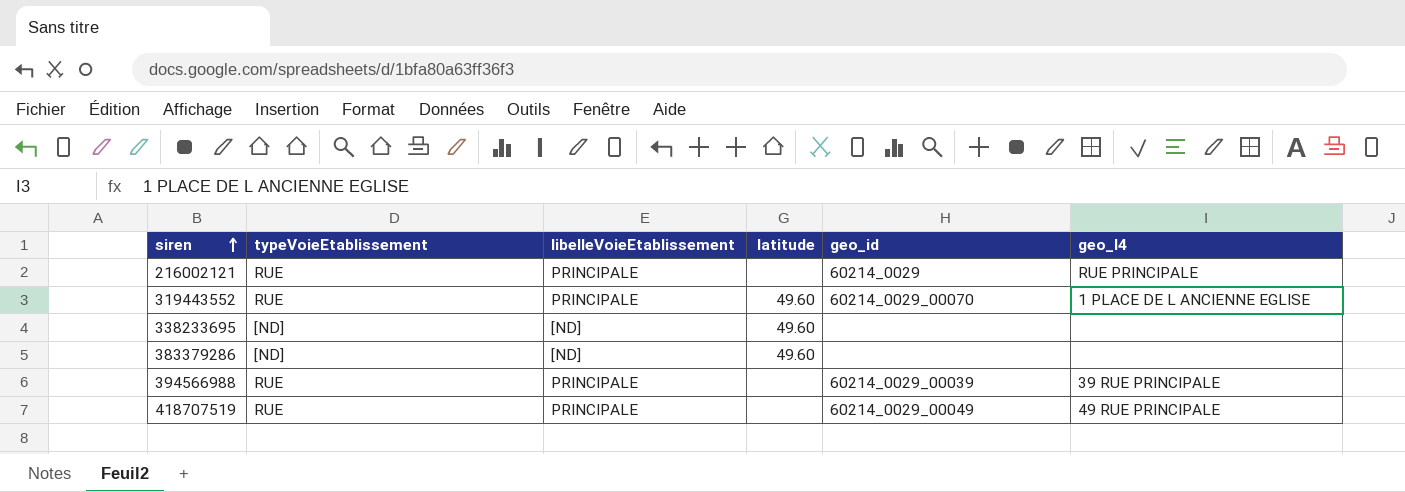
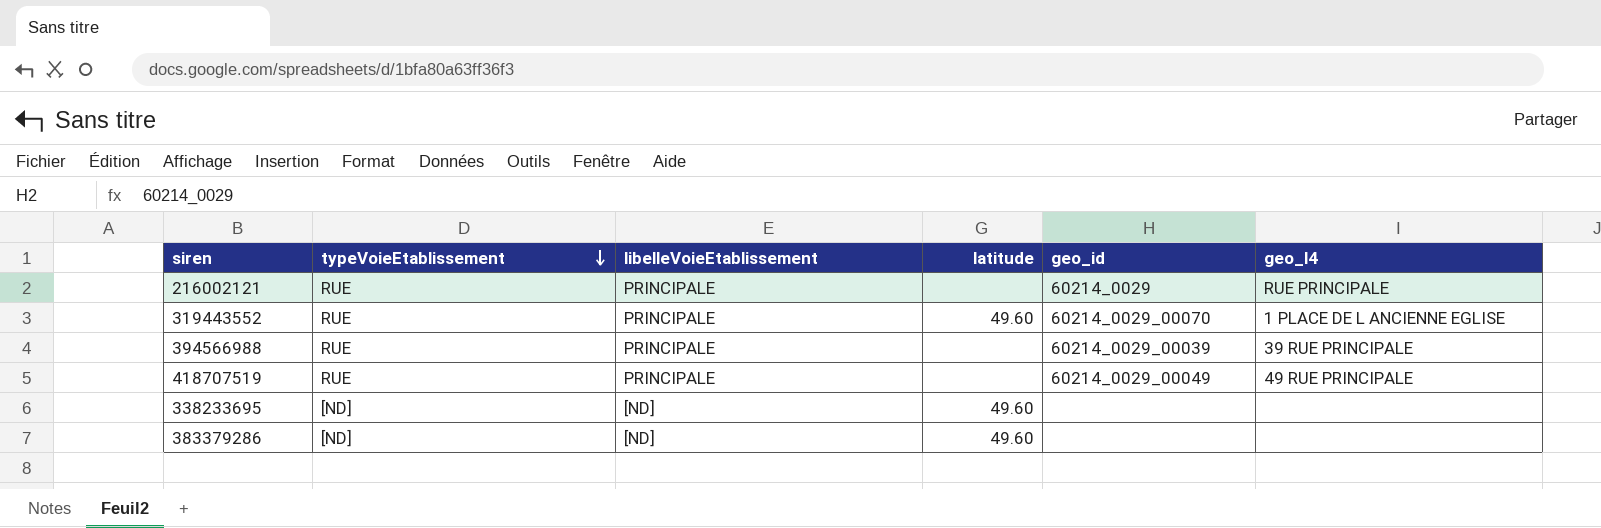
row order: siren ascending -> typeVoieEtablissement descending

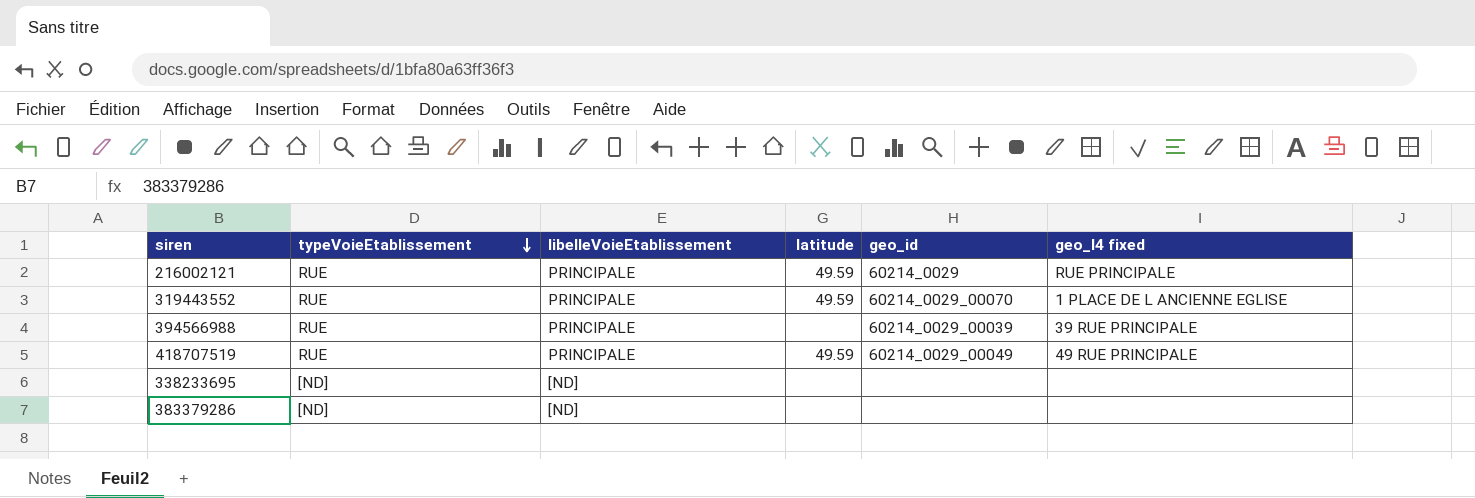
column name: geo_l4 -> geo_l4 fixed
216002121 | latitude: none -> 49.59
319443552 | latitude: 49.60 -> 49.59
418707519 | latitude: none -> 49.59
338233695 | latitude: 49.60 -> none
383379286 | latitude: 49.60 -> none

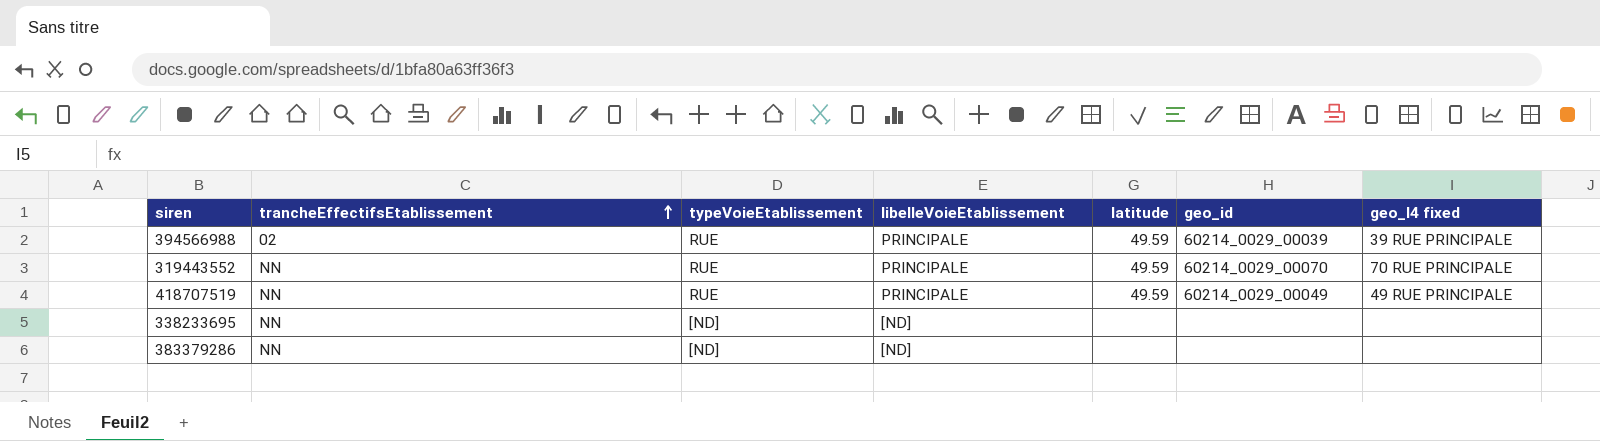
row order: typeVoieEtablissement descending -> trancheEffectifsEtablissement ascending
column trancheEffectifsEtablissement | position: none -> 2
row 216002121: RUE | PRINCIPALE | 49.59 | 60214_0029 | RUE PRINCIPALE -> none
394566988 | latitude: none -> 49.59
319443552 | geo_l4 fixed: 1 PLACE DE L ANCIENNE EGLISE -> 70 RUE PRINCIPALE

